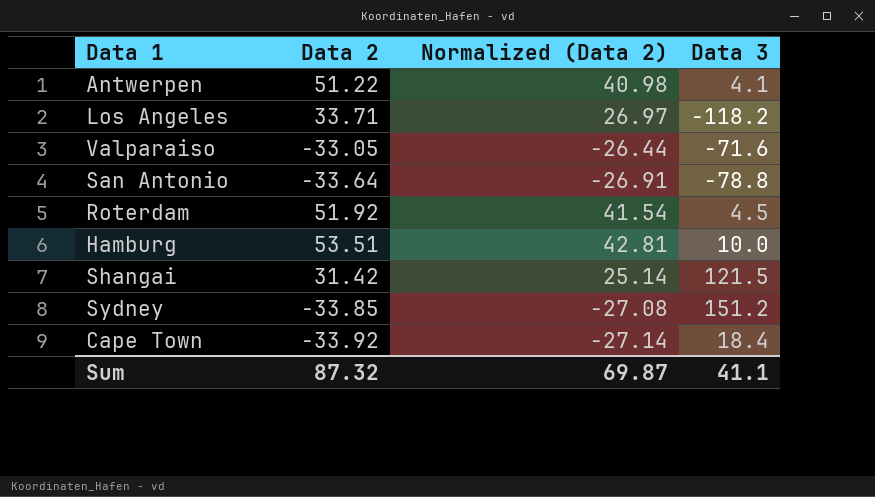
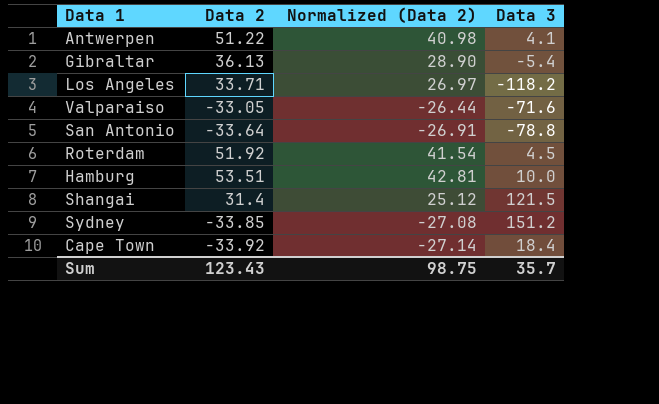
row Gibraltar: none -> 36.13 | 28.90 | -5.4
Shangai | Data 2: 31.42 -> 31.4
Shangai | Normalized (Data 2): 25.14 -> 25.12
Sum | Data 2: 87.32 -> 123.43
Sum | Normalized (Data 2): 69.87 -> 98.75
Sum | Data 3: 41.1 -> 35.7

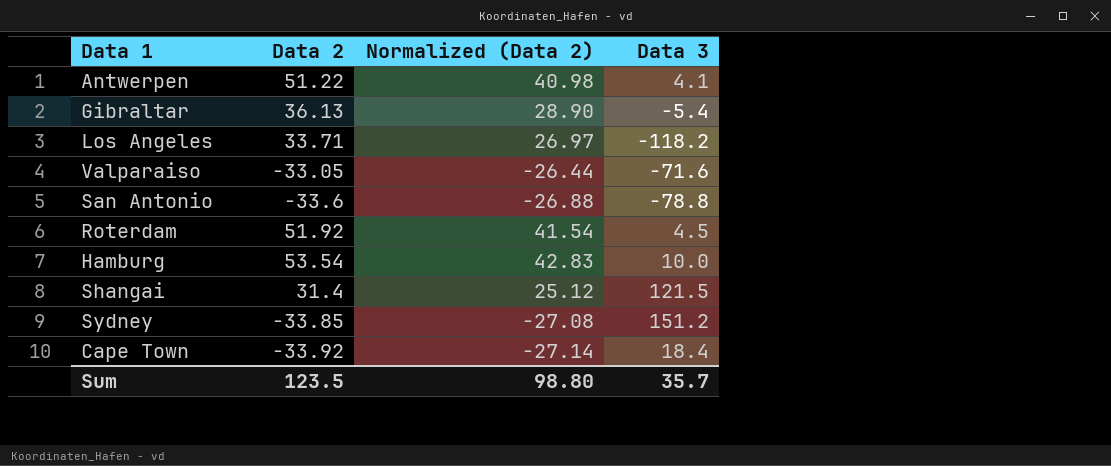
San Antonio | Data 2: -33.64 -> -33.6
San Antonio | Normalized (Data 2): -26.91 -> -26.88
Hamburg | Data 2: 53.51 -> 53.54
Hamburg | Normalized (Data 2): 42.81 -> 42.83
Sum | Data 2: 123.43 -> 123.5
Sum | Normalized (Data 2): 98.75 -> 98.80

